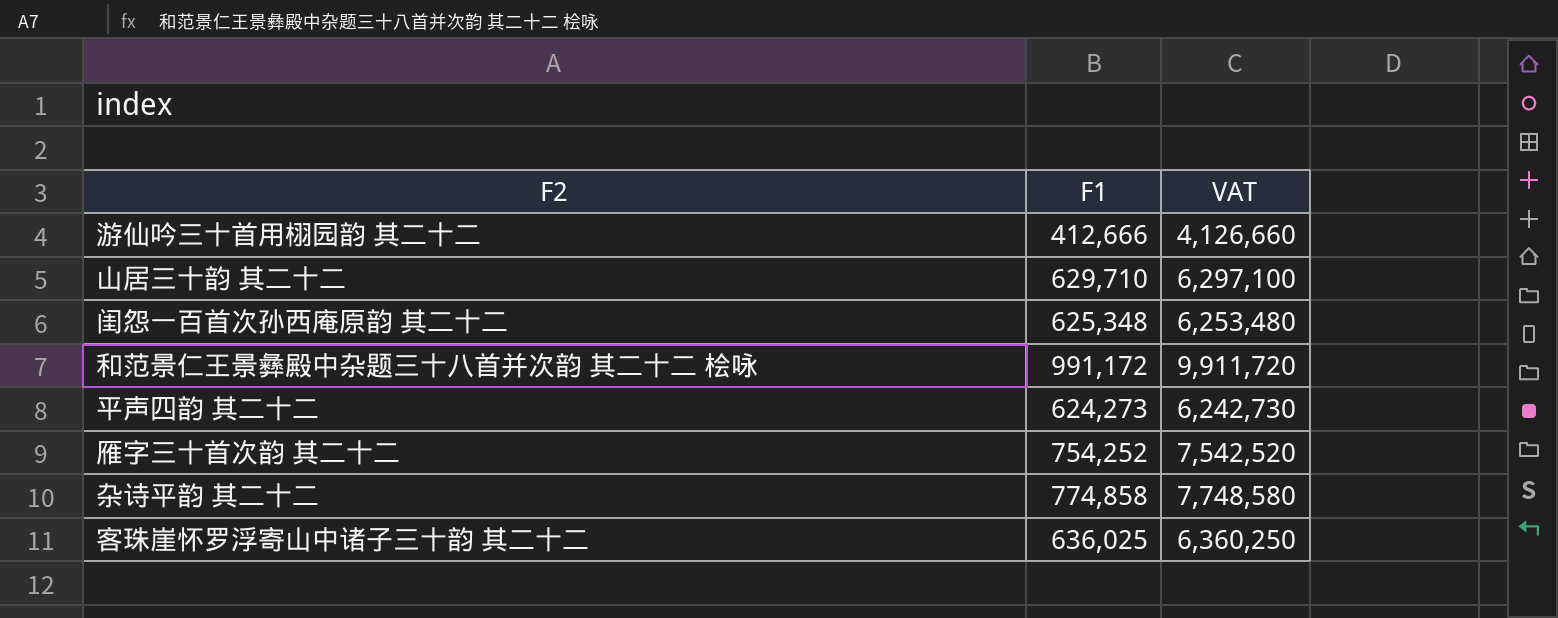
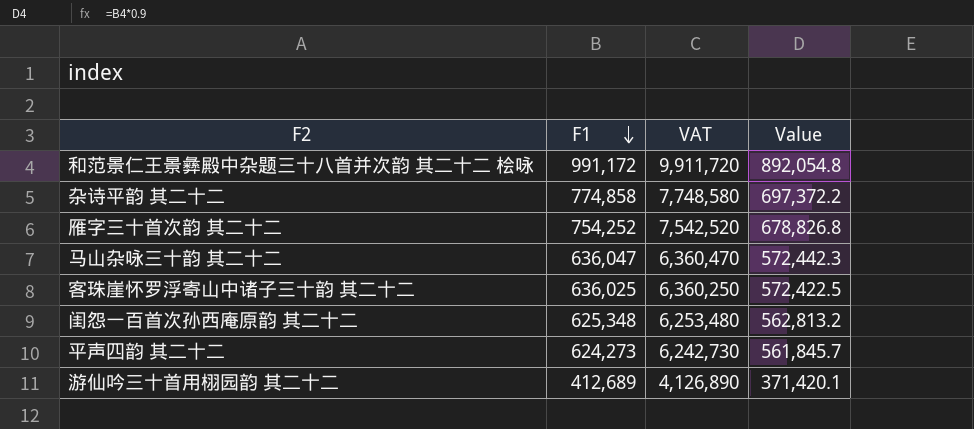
row order: none -> F1 descending
column Value | formula: none -> [F1] * 0.9
row 山居三十韵 其二十二: 629,710 | 6,297,100 -> none
row 马山杂咏三十韵 其二十二: none -> 636,047 | 6,360,470 | 572,442.3
游仙吟三十首用栩园韵 其二十二 | F1: 412,666 -> 412,689
游仙吟三十首用栩园韵 其二十二 | VAT: 4,126,660 -> 4,126,890

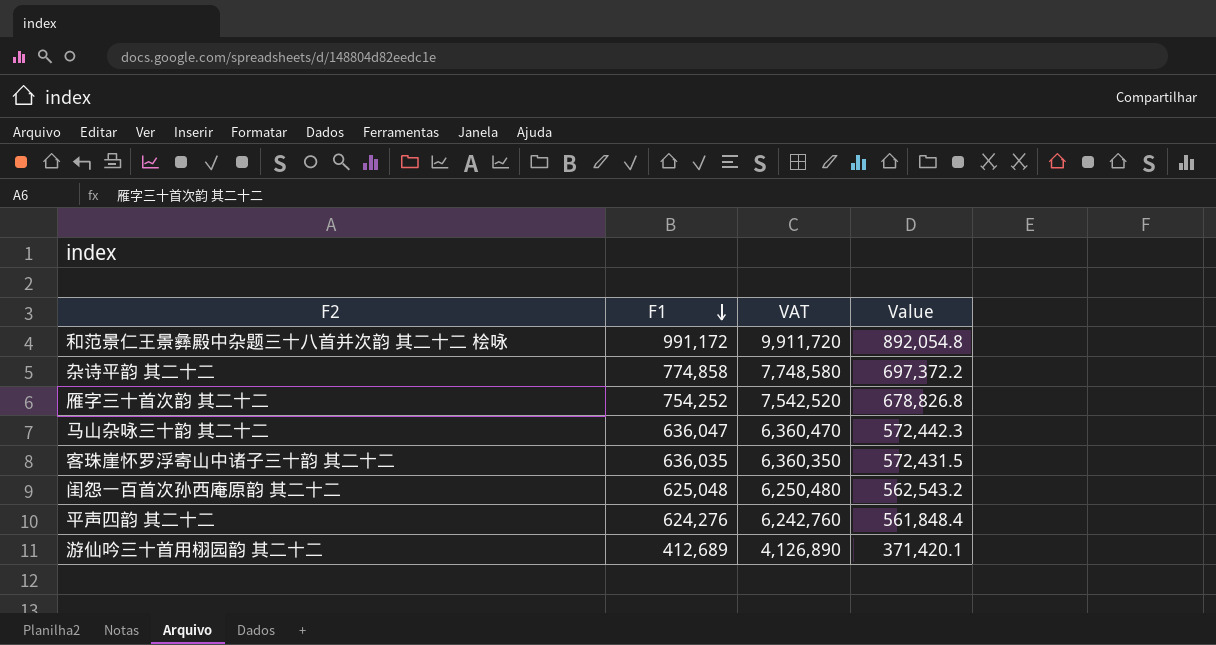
客珠崖怀罗浮寄山中诸子三十韵 其二十二 | F1: 636,025 -> 636,035
客珠崖怀罗浮寄山中诸子三十韵 其二十二 | VAT: 6,360,250 -> 6,360,350
客珠崖怀罗浮寄山中诸子三十韵 其二十二 | Value: 572,422.5 -> 572,431.5
闺怨一百首次孙西庵原韵 其二十二 | F1: 625,348 -> 625,048
闺怨一百首次孙西庵原韵 其二十二 | VAT: 6,253,480 -> 6,250,480
闺怨一百首次孙西庵原韵 其二十二 | Value: 562,813.2 -> 562,543.2
平声四韵 其二十二 | F1: 624,273 -> 624,276
平声四韵 其二十二 | VAT: 6,242,730 -> 6,242,760
平声四韵 其二十二 | Value: 561,845.7 -> 561,848.4

